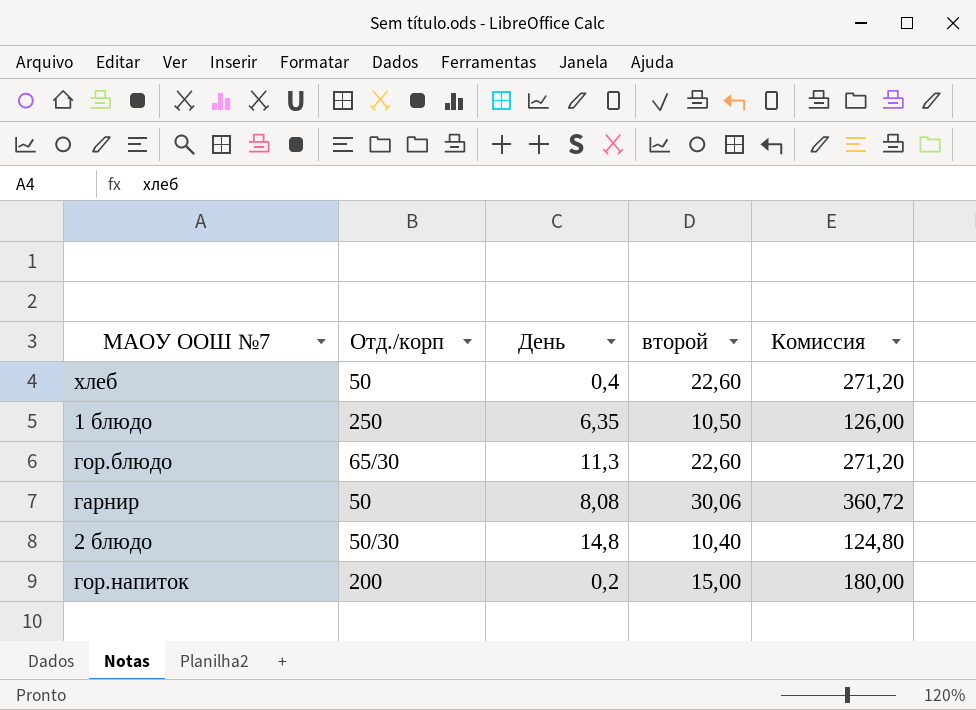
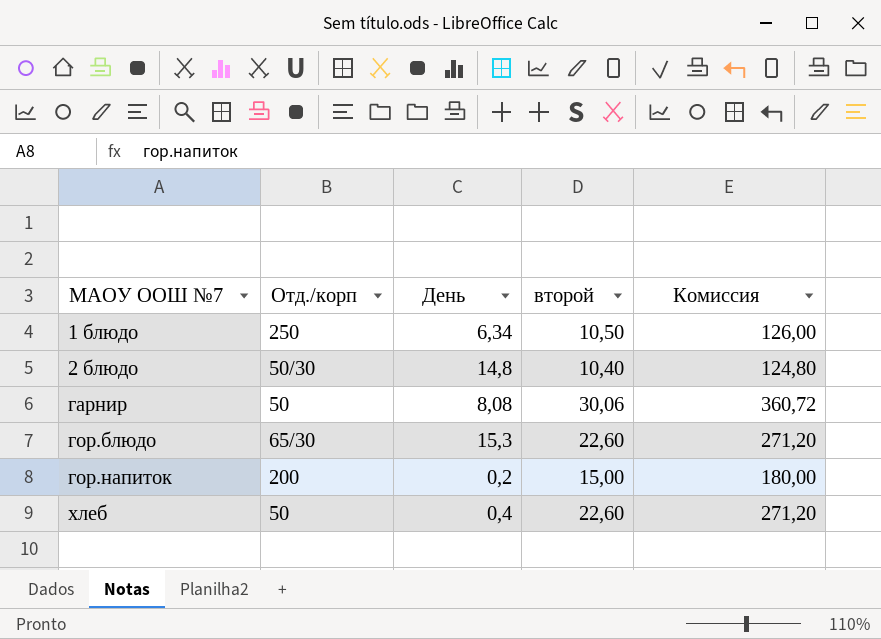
row order: none -> МАОУ ООШ №7 ascending
1 блюдо | День: 6,35 -> 6,34
гор.блюдо | День: 11,3 -> 15,3

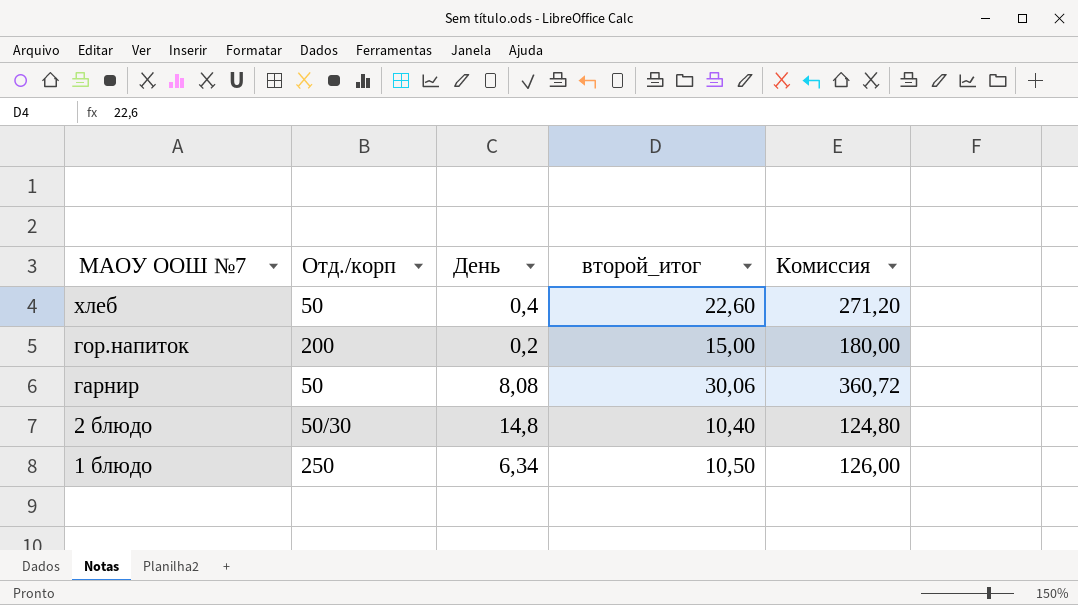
row order: МАОУ ООШ №7 ascending -> МАОУ ООШ №7 descending
column name: второй -> второй_итог
row гор.блюдо: 65/30 | 15,3 | 22,60 | 271,20 -> none

